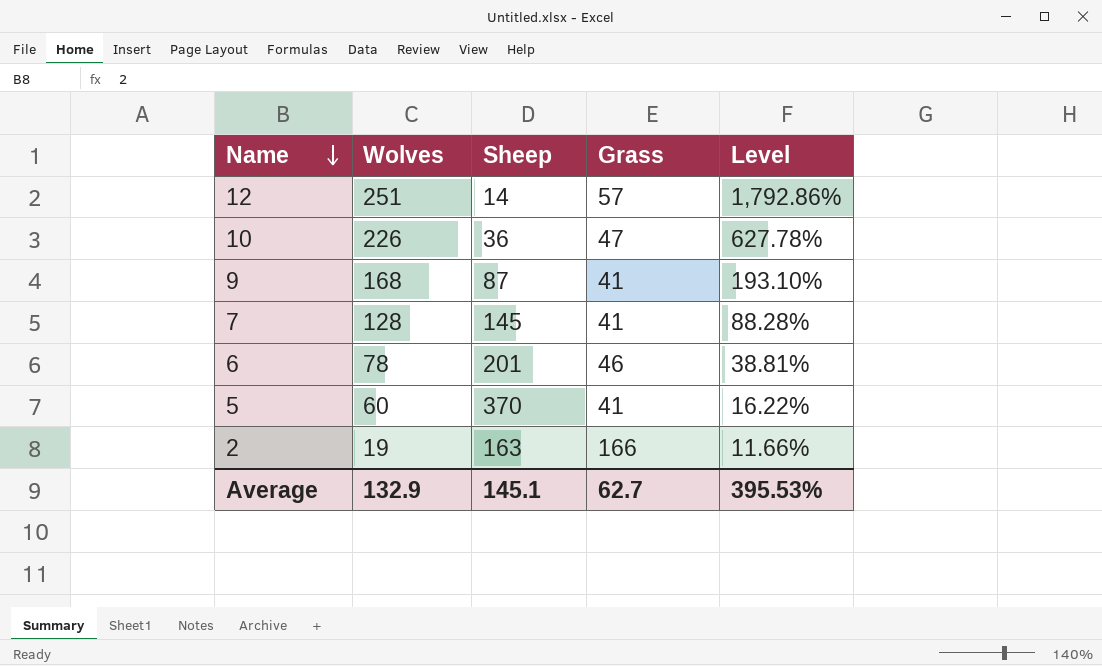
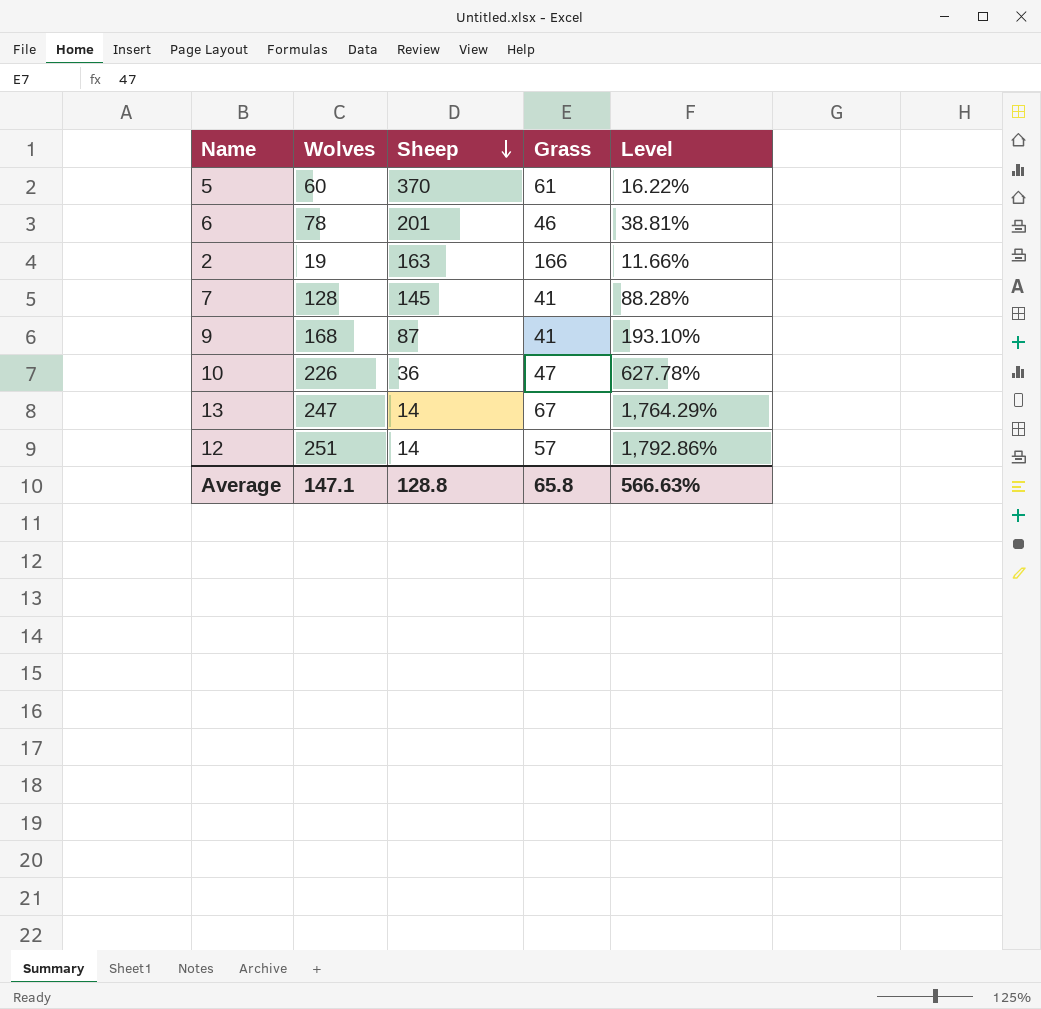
row order: Name descending -> Sheep descending
5 | Grass: 41 -> 61
row 13: none -> 247 | 14 | 67 | 1,764.29%
Average | Wolves: 132.9 -> 147.1
Average | Sheep: 145.1 -> 128.8
Average | Grass: 62.7 -> 65.8
Average | Level: 395.53% -> 566.63%

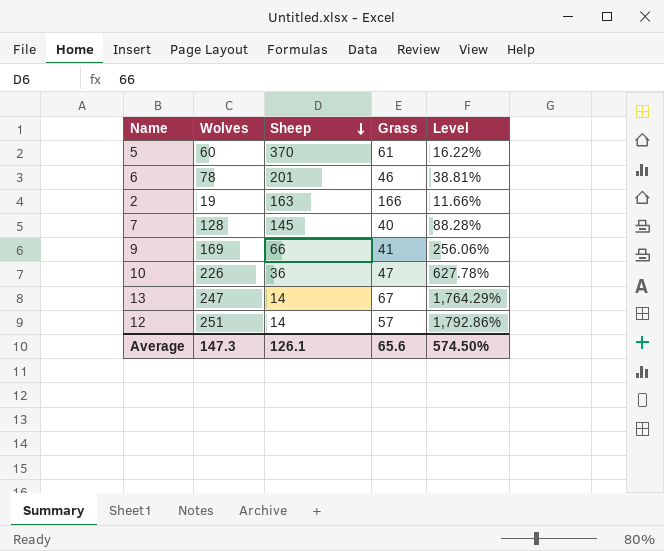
7 | Grass: 41 -> 40
9 | Wolves: 168 -> 169
9 | Sheep: 87 -> 66
9 | Level: 193.10% -> 256.06%
Average | Wolves: 147.1 -> 147.3
Average | Sheep: 128.8 -> 126.1
Average | Grass: 65.8 -> 65.6
Average | Level: 566.63% -> 574.50%

